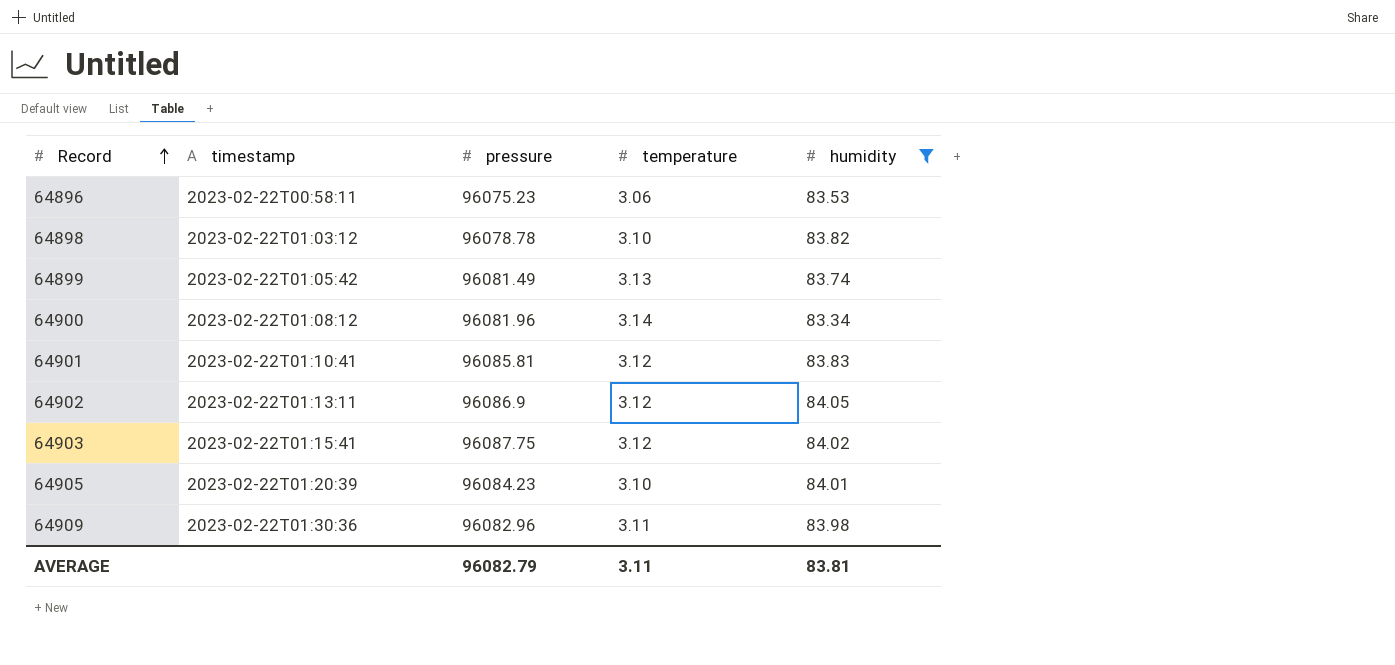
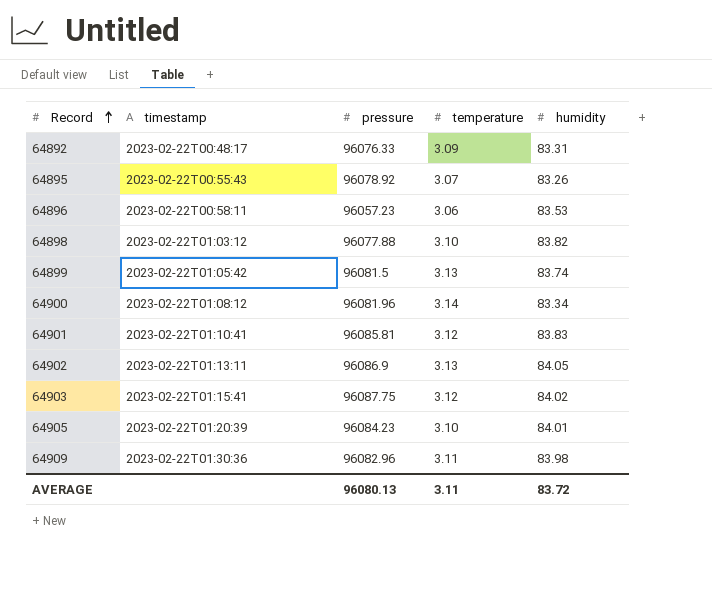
filter: humidity >= 83.34 -> none
64896 | pressure: 96075.23 -> 96057.23
64898 | pressure: 96078.78 -> 96077.88
64899 | pressure: 96081.49 -> 96081.5
64902 | temperature: 3.12 -> 3.13
AVERAGE | pressure: 96082.79 -> 96080.13
AVERAGE | humidity: 83.81 -> 83.72

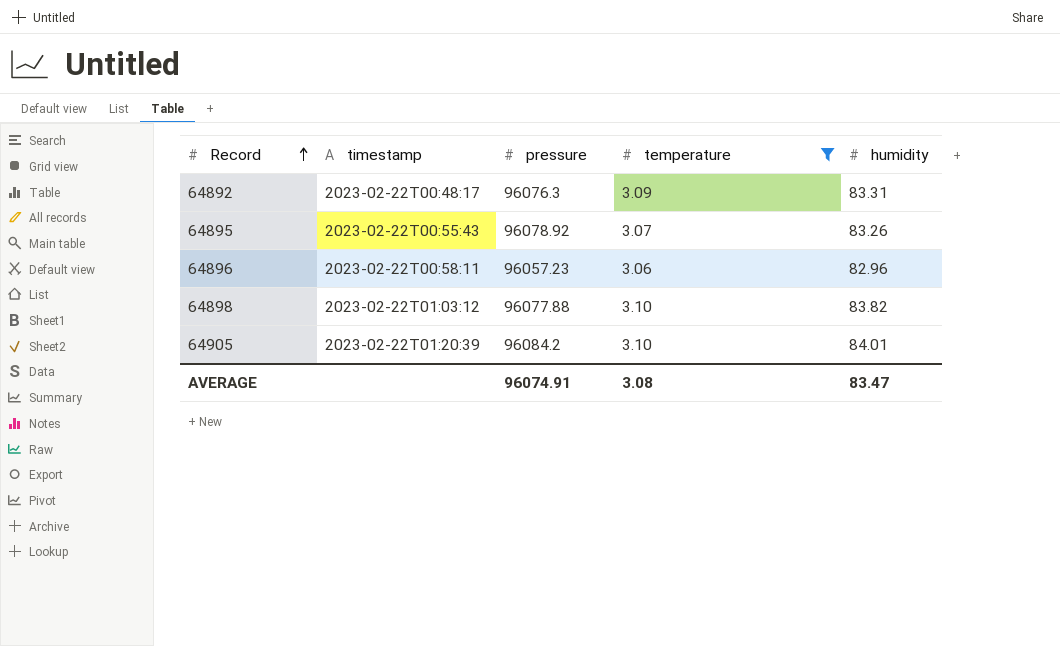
filter: none -> temperature <= 3.10
64892 | pressure: 96076.33 -> 96076.3
64896 | humidity: 83.53 -> 82.96
64905 | pressure: 96084.23 -> 96084.2
AVERAGE | pressure: 96080.13 -> 96074.91
AVERAGE | temperature: 3.11 -> 3.08
AVERAGE | humidity: 83.72 -> 83.47

